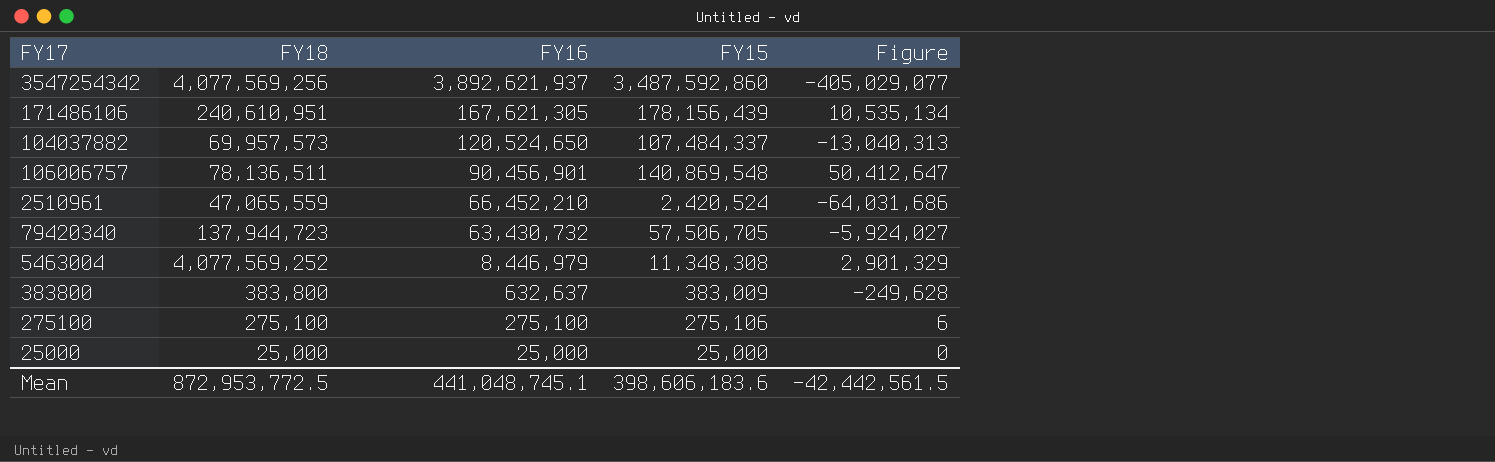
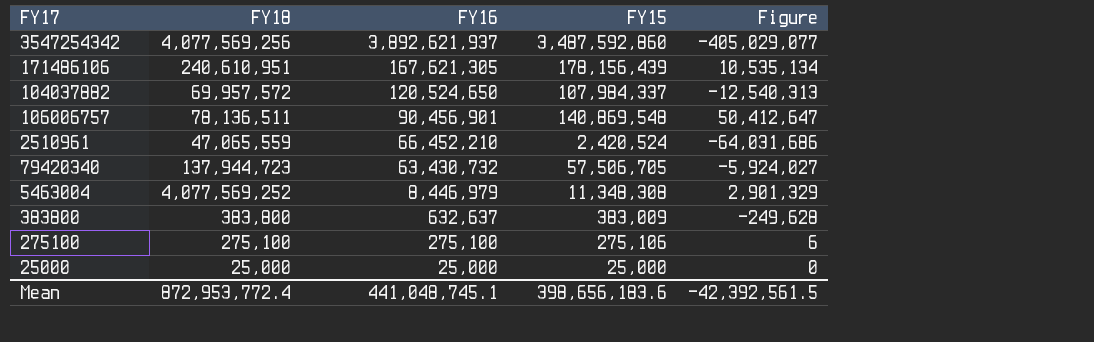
104037882 | FY18: 69,957,573 -> 69,957,572
104037882 | FY15: 107,484,337 -> 107,984,337
104037882 | Figure: -13,040,313 -> -12,540,313
Mean | FY18: 872,953,772.5 -> 872,953,772.4
Mean | FY15: 398,606,183.6 -> 398,656,183.6
Mean | Figure: -42,442,561.5 -> -42,392,561.5

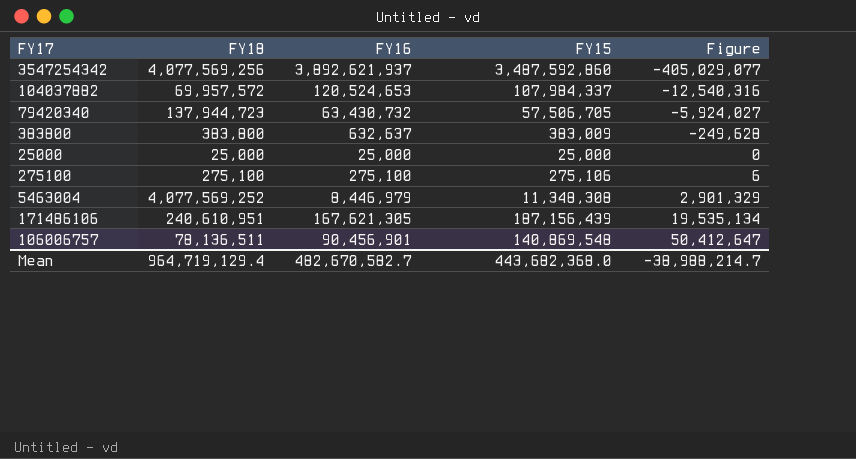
row order: FY16 descending -> Figure ascending
row 2510961: 47,065,559 | 66,452,210 | 2,420,524 | -64,031,686 -> none
104037882 | FY16: 120,524,650 -> 120,524,653
104037882 | Figure: -12,540,313 -> -12,540,316
171486106 | FY15: 178,156,439 -> 187,156,439
171486106 | Figure: 10,535,134 -> 19,535,134
Mean | FY18: 872,953,772.4 -> 964,719,129.4
Mean | FY16: 441,048,745.1 -> 482,670,582.7
Mean | FY15: 398,656,183.6 -> 443,682,368.0
Mean | Figure: -42,392,561.5 -> -38,988,214.7

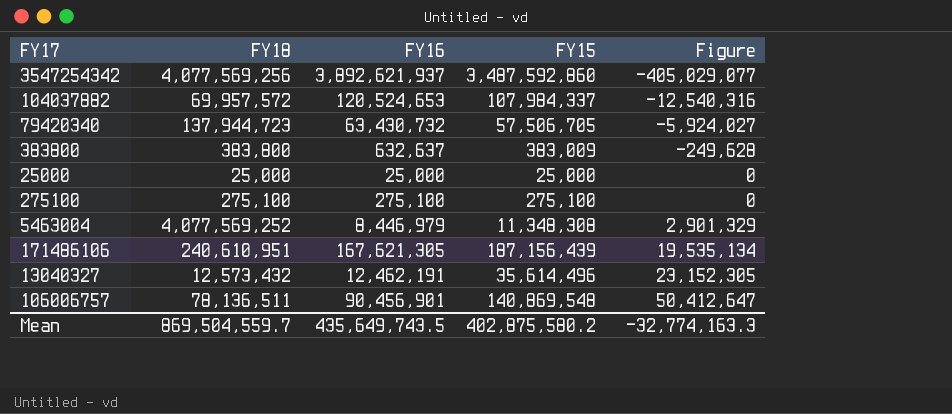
275100 | FY15: 275,106 -> 275,100
275100 | Figure: 6 -> 0
row 13040327: none -> 12,573,432 | 12,462,191 | 35,614,496 | 23,152,305
Mean | FY18: 964,719,129.4 -> 869,504,559.7
Mean | FY16: 482,670,582.7 -> 435,649,743.5
Mean | FY15: 443,682,368.0 -> 402,875,580.2
Mean | Figure: -38,988,214.7 -> -32,774,163.3

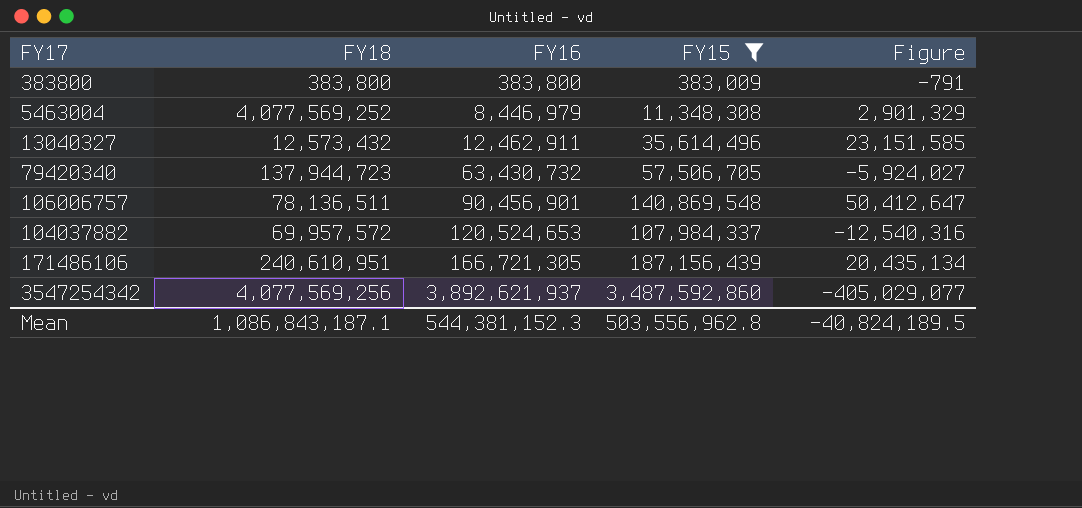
filter: none -> FY15 >= 383,009
row order: Figure ascending -> FY16 ascending
383800 | FY16: 632,637 -> 383,800
383800 | Figure: -249,628 -> -791
13040327 | FY16: 12,462,191 -> 12,462,911
13040327 | Figure: 23,152,305 -> 23,151,585
171486106 | FY16: 167,621,305 -> 166,721,305
171486106 | Figure: 19,535,134 -> 20,435,134
Mean | FY18: 869,504,559.7 -> 1,086,843,187.1
Mean | FY16: 435,649,743.5 -> 544,381,152.3
Mean | FY15: 402,875,580.2 -> 503,556,962.8
Mean | Figure: -32,774,163.3 -> -40,824,189.5

